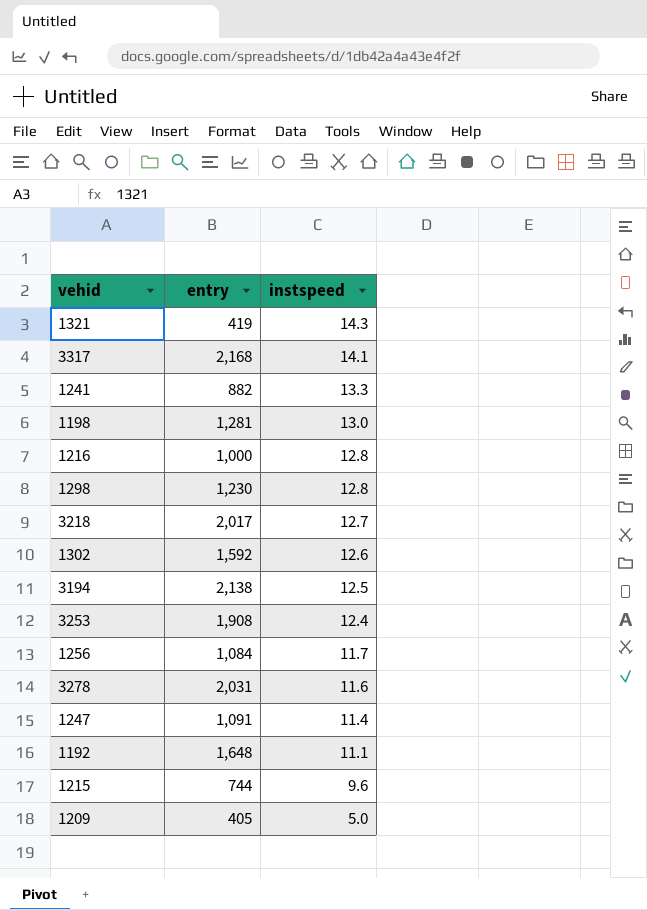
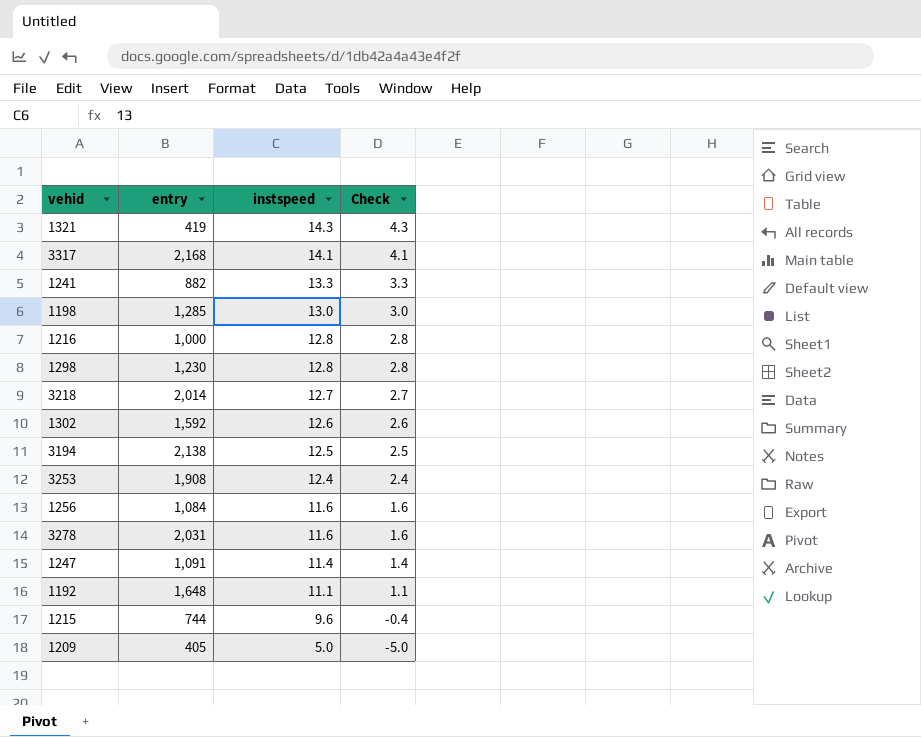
column Check | formula: none -> [instspeed] - 10
1198 | entry: 1,281 -> 1,285
3218 | entry: 2,017 -> 2,014
1256 | instspeed: 11.7 -> 11.6

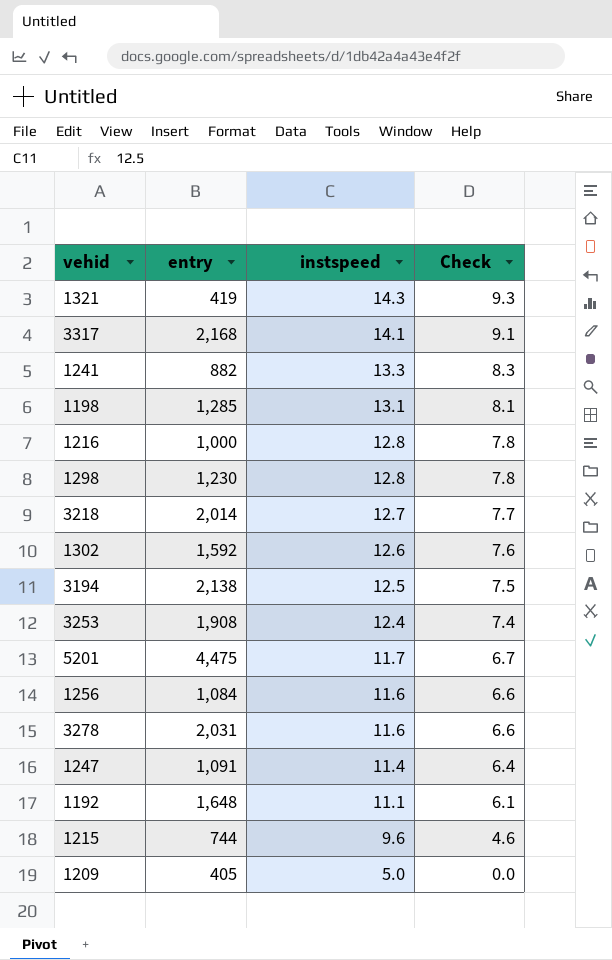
column Check | formula: [instspeed] - 10 -> [instspeed] - 5
1198 | instspeed: 13.0 -> 13.1
row 5201: none -> 4,475 | 11.7 | 6.7

